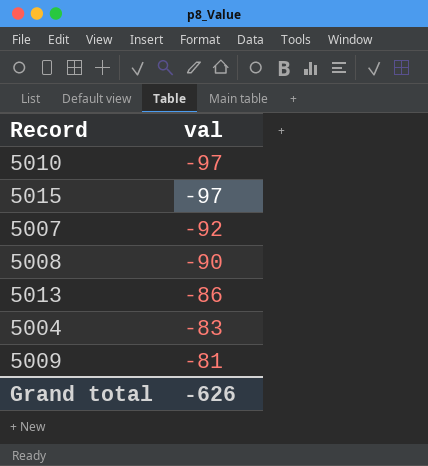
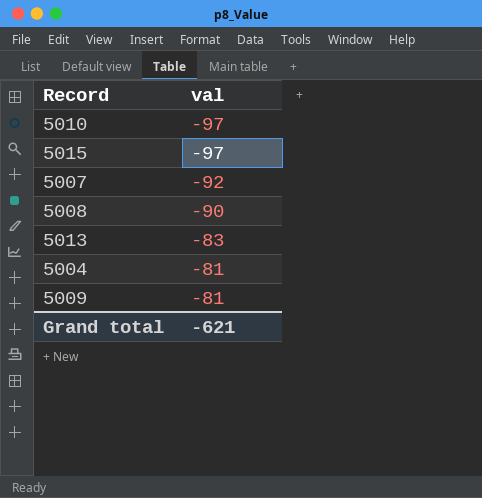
5013 | val: -86 -> -83
5004 | val: -83 -> -81
Grand total | val: -626 -> -621

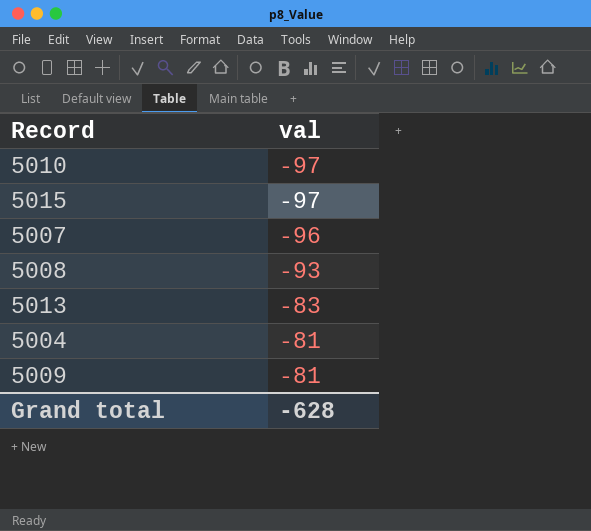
5007 | val: -92 -> -96
5008 | val: -90 -> -93
Grand total | val: -621 -> -628

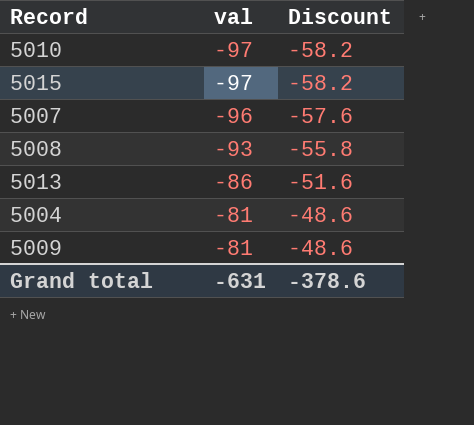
column Discount | formula: none -> [val] * 0.6
5013 | val: -83 -> -86
Grand total | val: -628 -> -631

